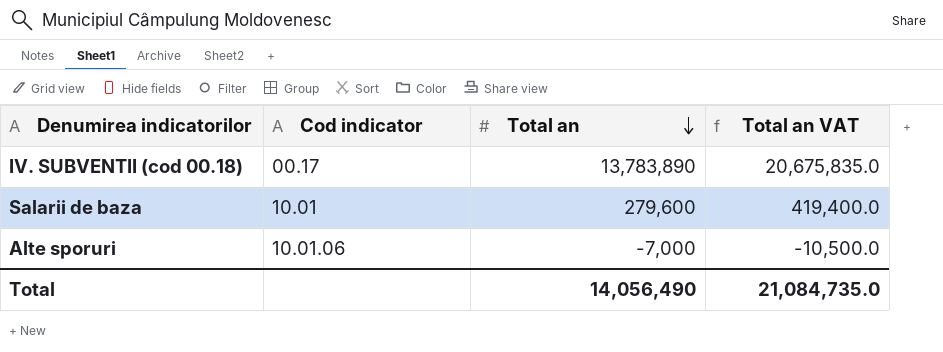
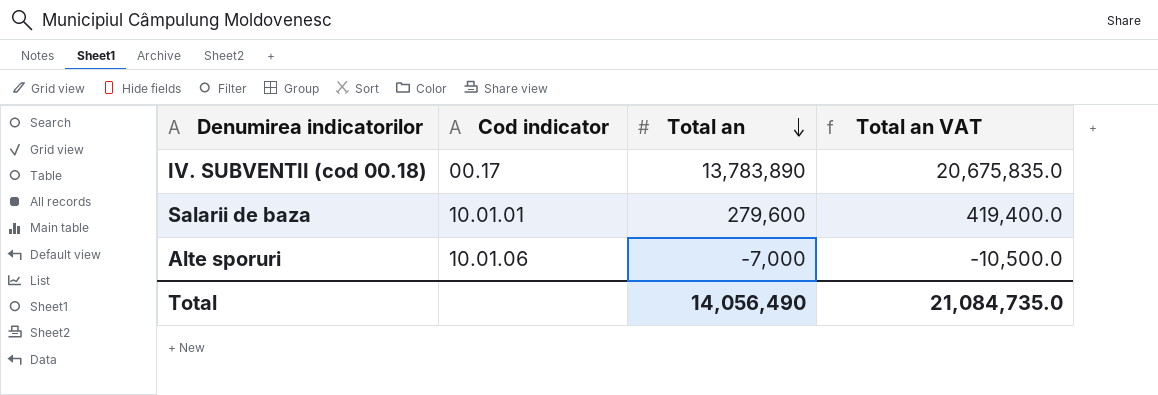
Salarii de baza | Cod indicator: 10.01 -> 10.01.01

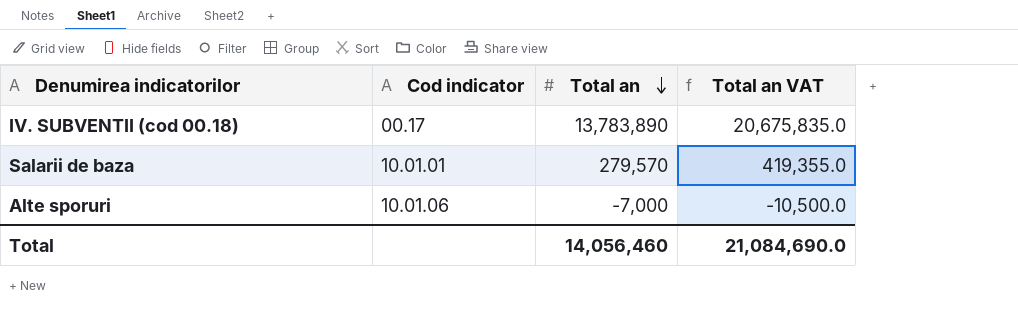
Salarii de baza | Total an: 279,600 -> 279,570
Salarii de baza | Total an VAT: 419,400.0 -> 419,355.0
Total | Total an: 14,056,490 -> 14,056,460
Total | Total an VAT: 21,084,735.0 -> 21,084,690.0

